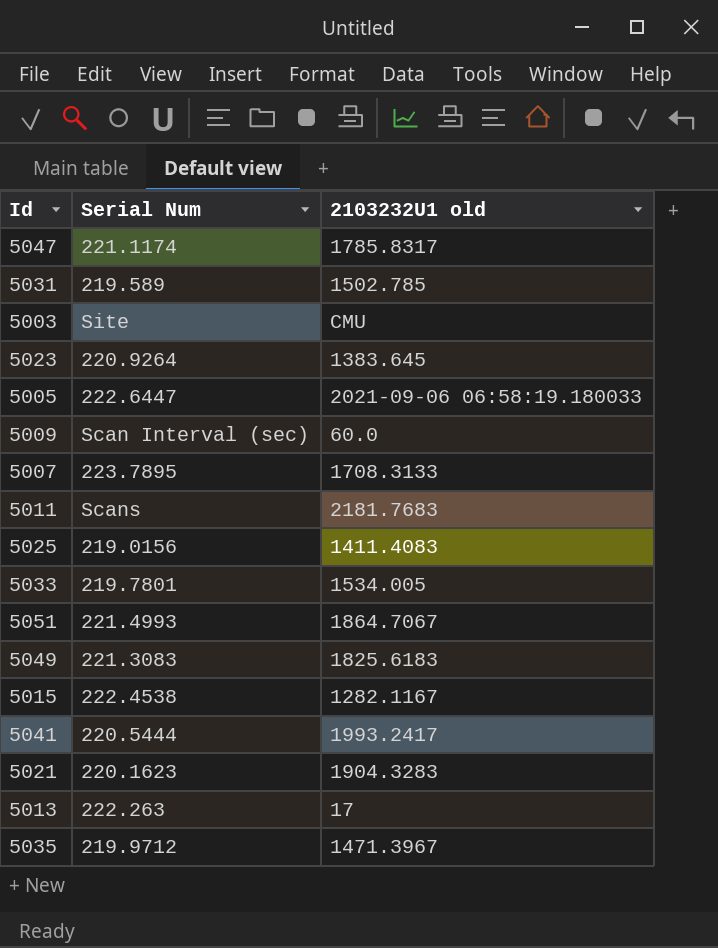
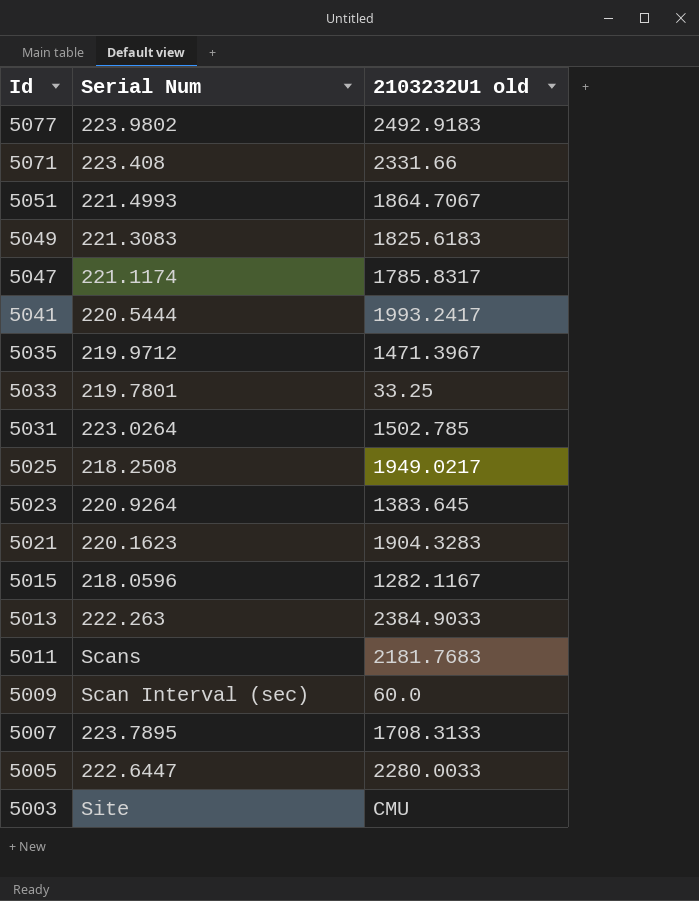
row order: none -> Id descending
row 5077: none -> 223.9802 | 2492.9183
row 5071: none -> 223.408 | 2331.66
5033 | 2103232U1 old: 1534.005 -> 33.25
5031 | Serial Num: 219.589 -> 223.0264
5025 | Serial Num: 219.0156 -> 218.2508
5025 | 2103232U1 old: 1411.4083 -> 1949.0217
5015 | Serial Num: 222.4538 -> 218.0596
5013 | 2103232U1 old: 17 -> 2384.9033
5005 | 2103232U1 old: 2021-09-06 06:58:19.180033 -> 2280.0033

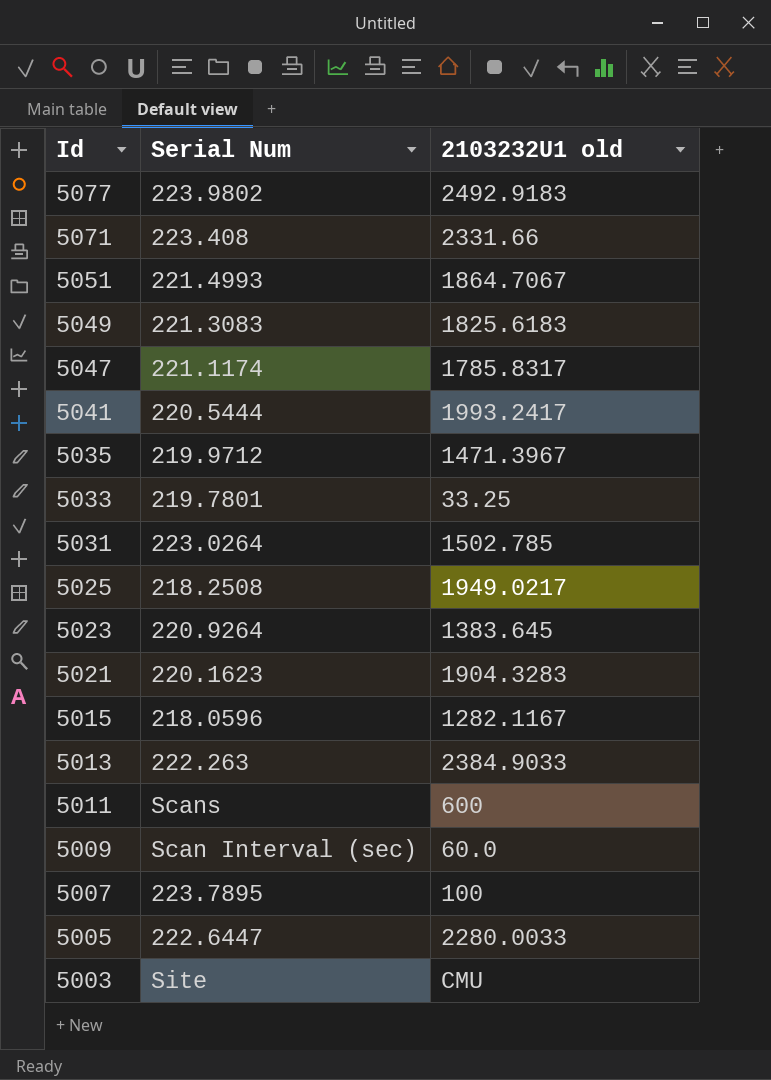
5011 | 2103232U1 old: 2181.7683 -> 600
5007 | 2103232U1 old: 1708.3133 -> 100

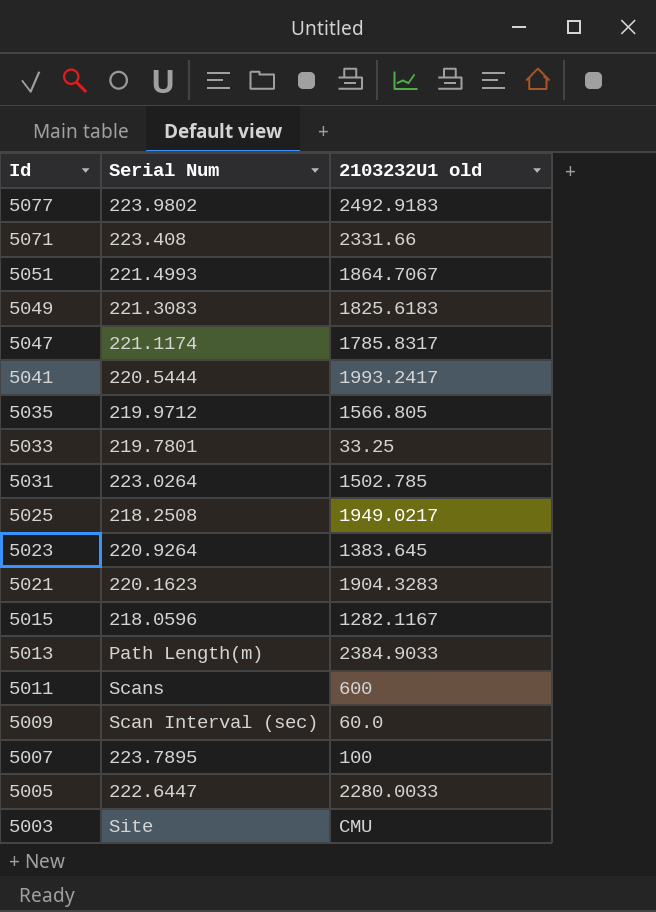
5035 | 2103232U1 old: 1471.3967 -> 1566.805
5013 | Serial Num: 222.263 -> Path Length(m)

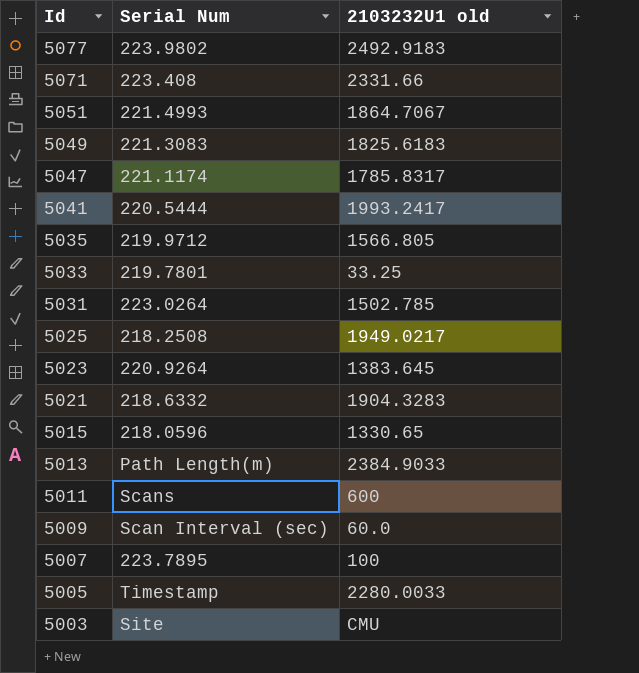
5021 | Serial Num: 220.1623 -> 218.6332
5015 | 2103232U1 old: 1282.1167 -> 1330.65
5005 | Serial Num: 222.6447 -> Timestamp

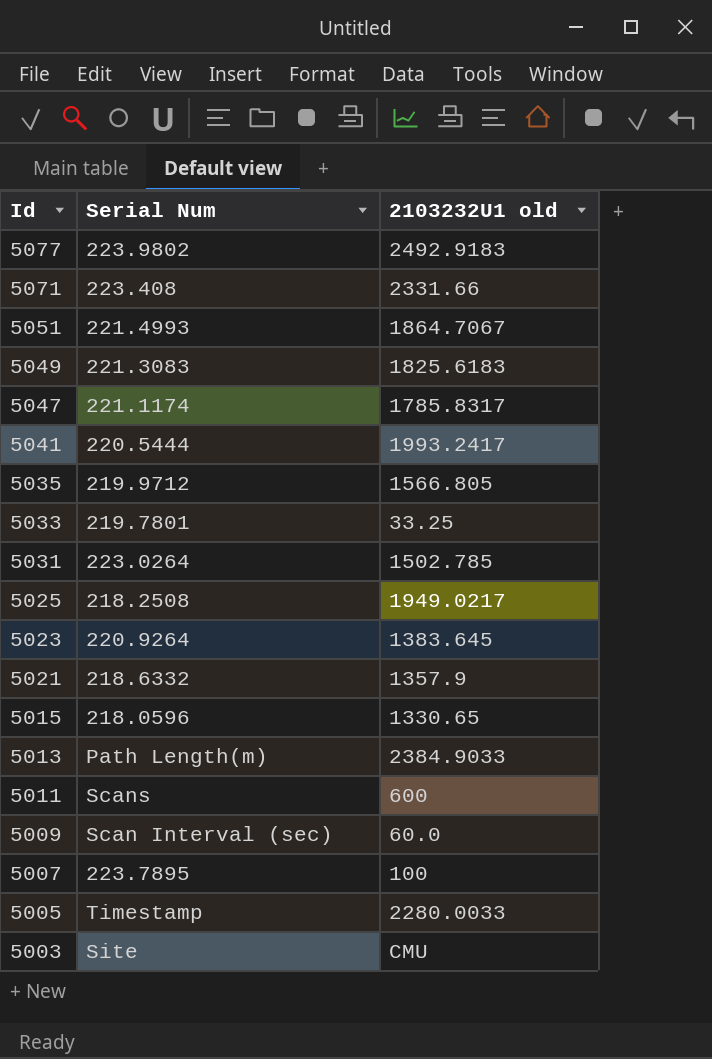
5021 | 2103232U1 old: 1904.3283 -> 1357.9

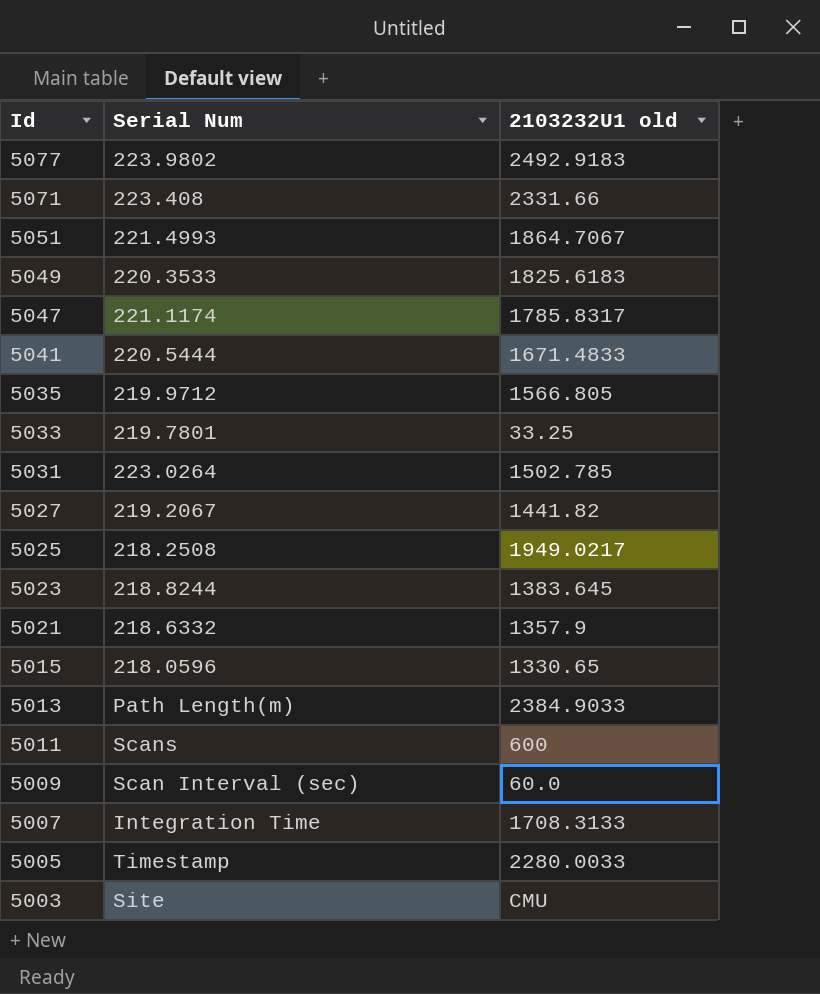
5049 | Serial Num: 221.3083 -> 220.3533
5041 | 2103232U1 old: 1993.2417 -> 1671.4833
row 5027: none -> 219.2067 | 1441.82
5023 | Serial Num: 220.9264 -> 218.8244
5007 | Serial Num: 223.7895 -> Integration Time
5007 | 2103232U1 old: 100 -> 1708.3133

